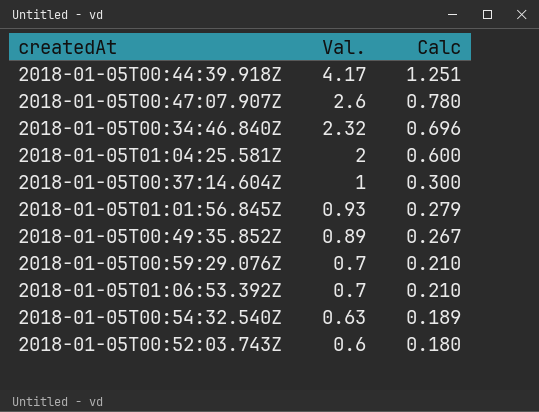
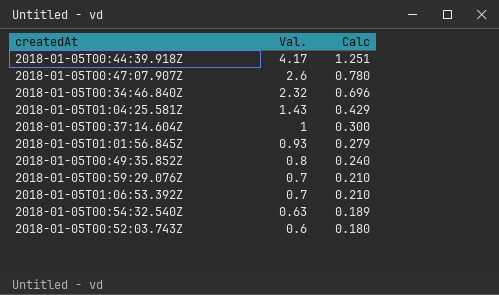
2018-01-05T01:04:25.581Z | Val.: 2 -> 1.43
2018-01-05T01:04:25.581Z | Calc: 0.600 -> 0.429
2018-01-05T00:49:35.852Z | Val.: 0.89 -> 0.8
2018-01-05T00:49:35.852Z | Calc: 0.267 -> 0.240

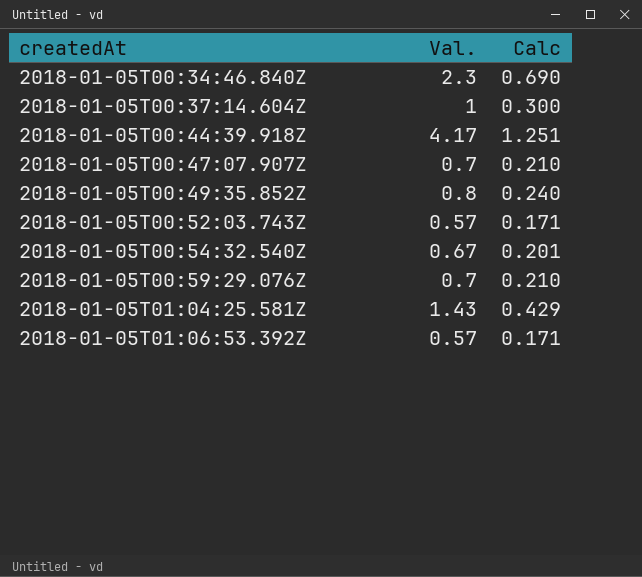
row order: Val. descending -> createdAt ascending
row 2018-01-05T01:01:56.845Z: 0.93 | 0.279 -> none
2018-01-05T00:34:46.840Z | Val.: 2.32 -> 2.3
2018-01-05T00:34:46.840Z | Calc: 0.696 -> 0.690
2018-01-05T00:47:07.907Z | Val.: 2.6 -> 0.7
2018-01-05T00:47:07.907Z | Calc: 0.780 -> 0.210
2018-01-05T00:52:03.743Z | Val.: 0.6 -> 0.57
2018-01-05T00:52:03.743Z | Calc: 0.180 -> 0.171
2018-01-05T00:54:32.540Z | Val.: 0.63 -> 0.67
2018-01-05T00:54:32.540Z | Calc: 0.189 -> 0.201
2018-01-05T01:06:53.392Z | Val.: 0.7 -> 0.57
2018-01-05T01:06:53.392Z | Calc: 0.210 -> 0.171

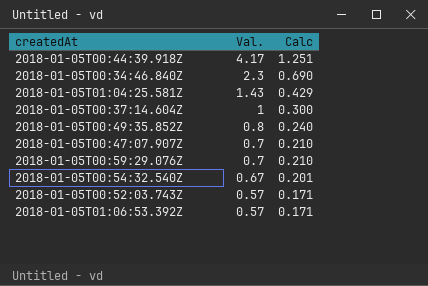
row order: createdAt ascending -> Val. descending

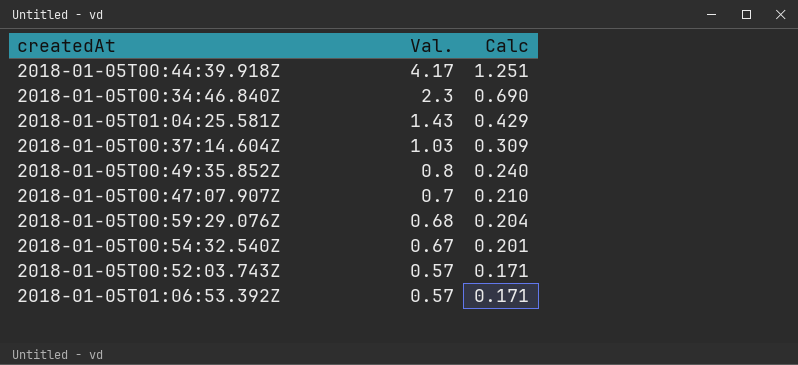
2018-01-05T00:37:14.604Z | Val.: 1 -> 1.03
2018-01-05T00:37:14.604Z | Calc: 0.300 -> 0.309
2018-01-05T00:59:29.076Z | Val.: 0.7 -> 0.68
2018-01-05T00:59:29.076Z | Calc: 0.210 -> 0.204

